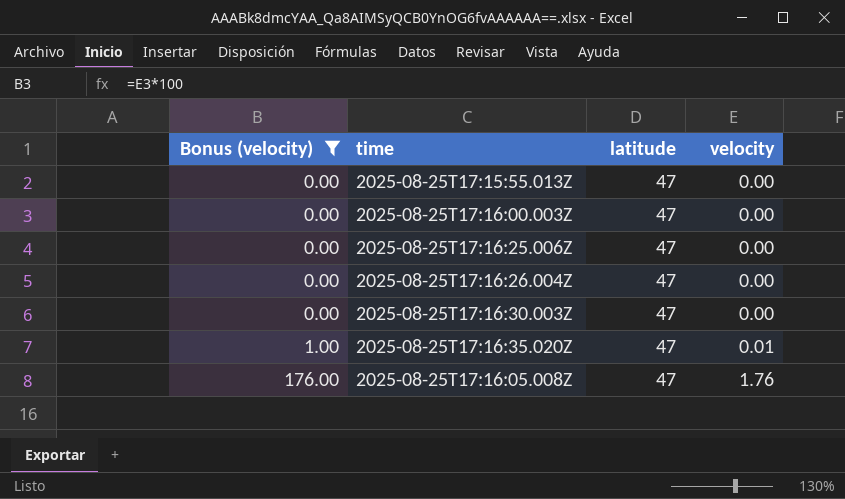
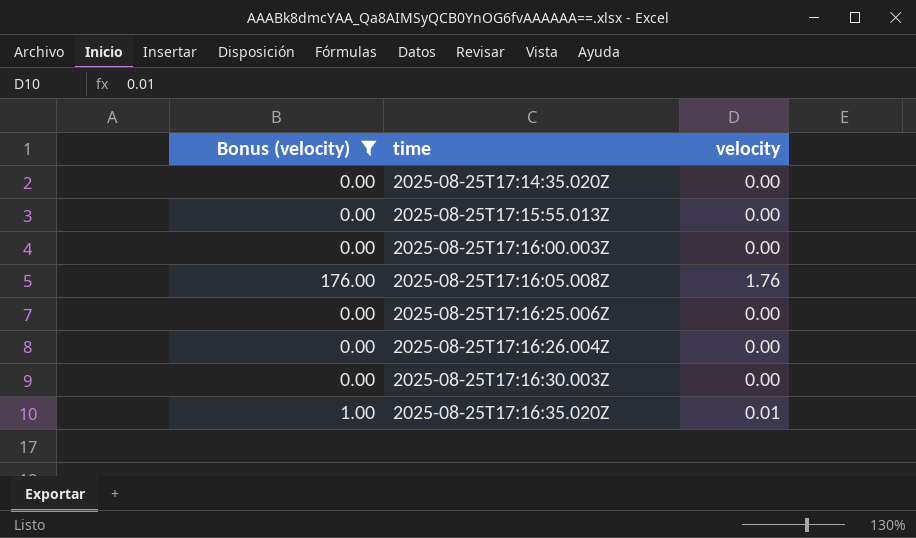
row order: Bonus (velocity) ascending -> time ascending
column latitude | position: 3 -> none
row 2025-08-25T17:14:35.020Z: none -> 0.00 | 0.00

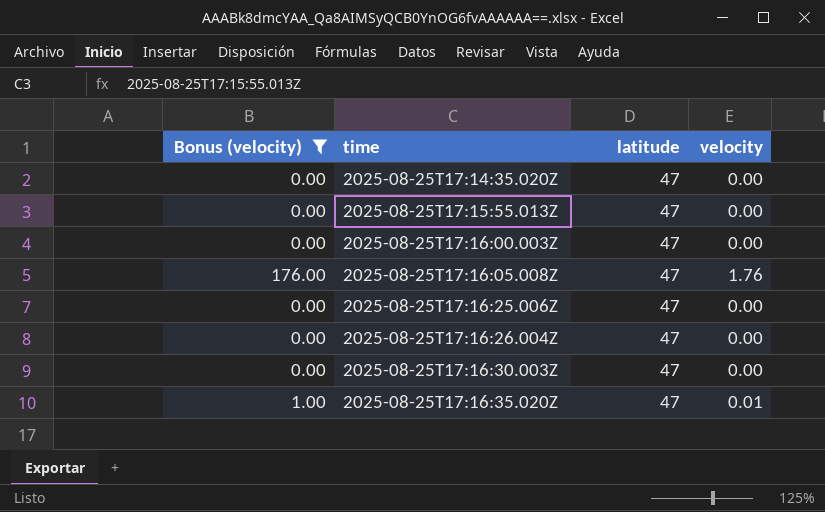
column latitude | position: none -> 3

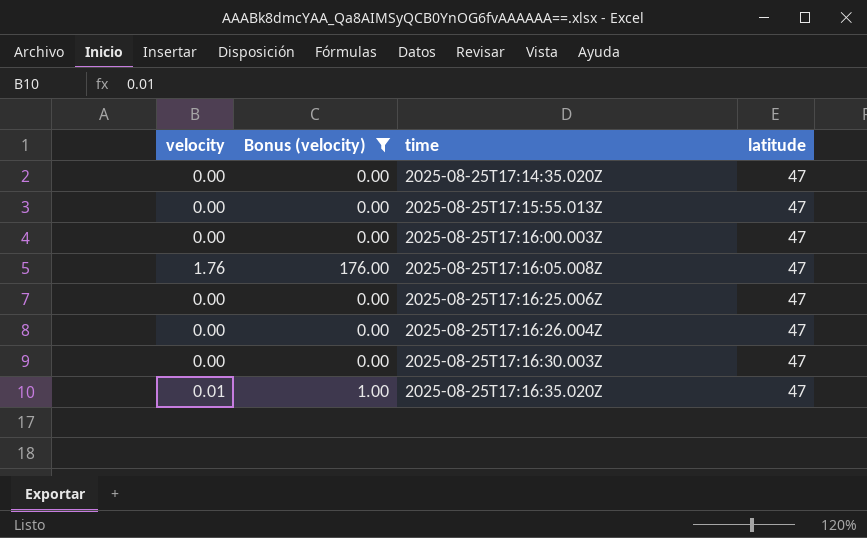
column velocity | position: 4 -> 1

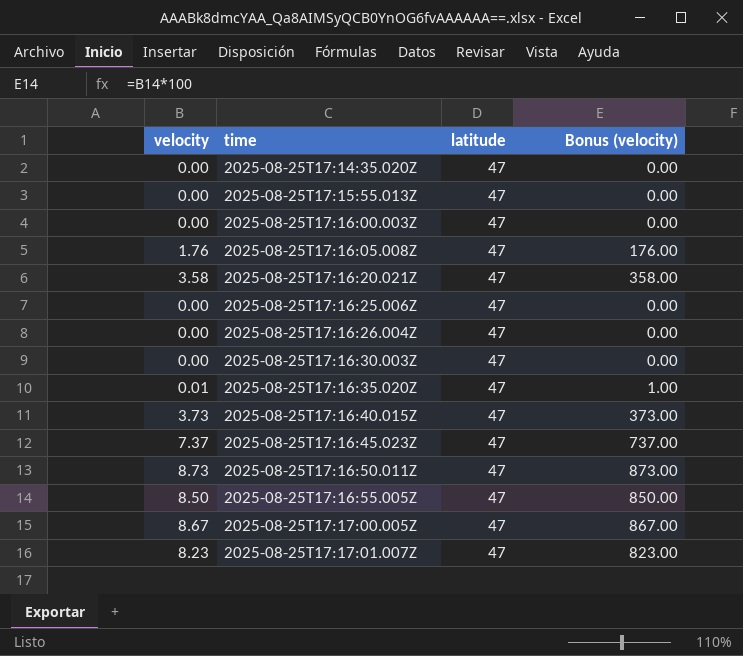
filter: Bonus (velocity) <= 176.00 -> none
column Bonus (velocity) | position: 2 -> 4

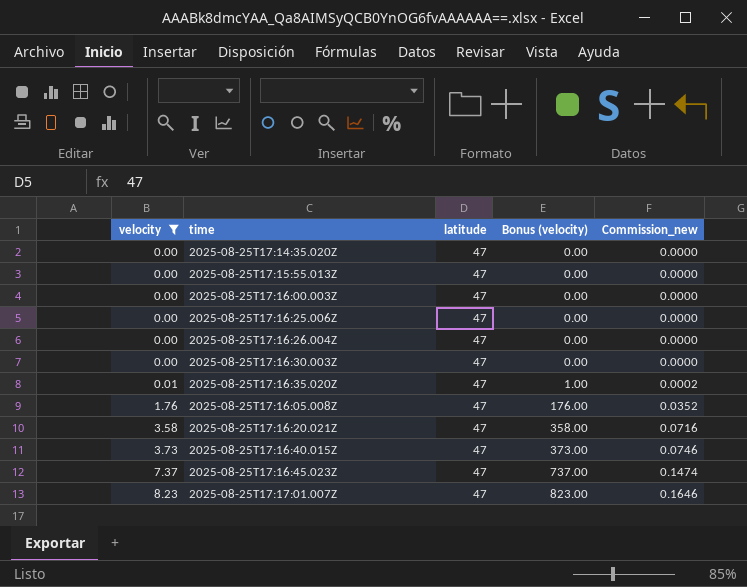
filter: none -> velocity <= 8.23
row order: time ascending -> velocity ascending
column Commission_new | formula: none -> [velocity] * 0.02

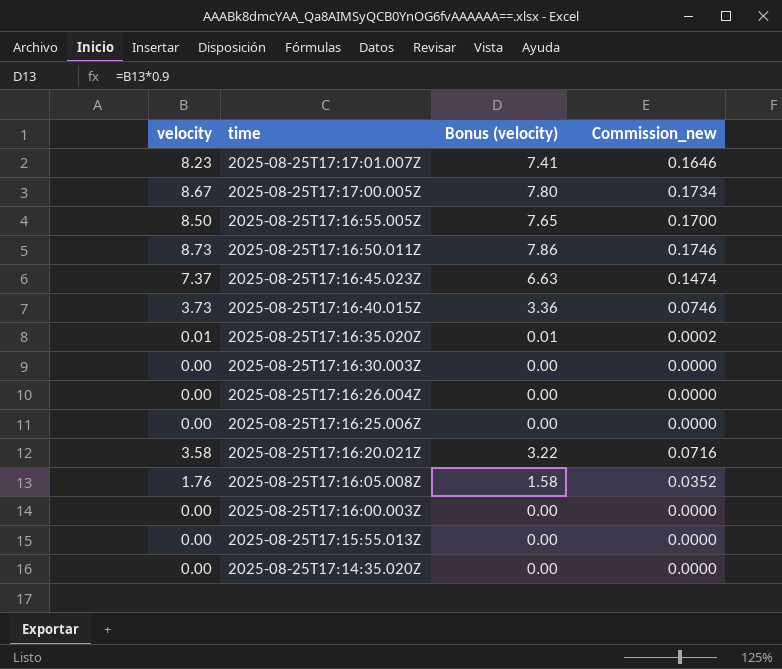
filter: velocity <= 8.23 -> none
row order: velocity ascending -> time descending
column latitude | position: 3 -> none
column Bonus (velocity) | formula: [velocity] * 100 -> [velocity] * 0.9

